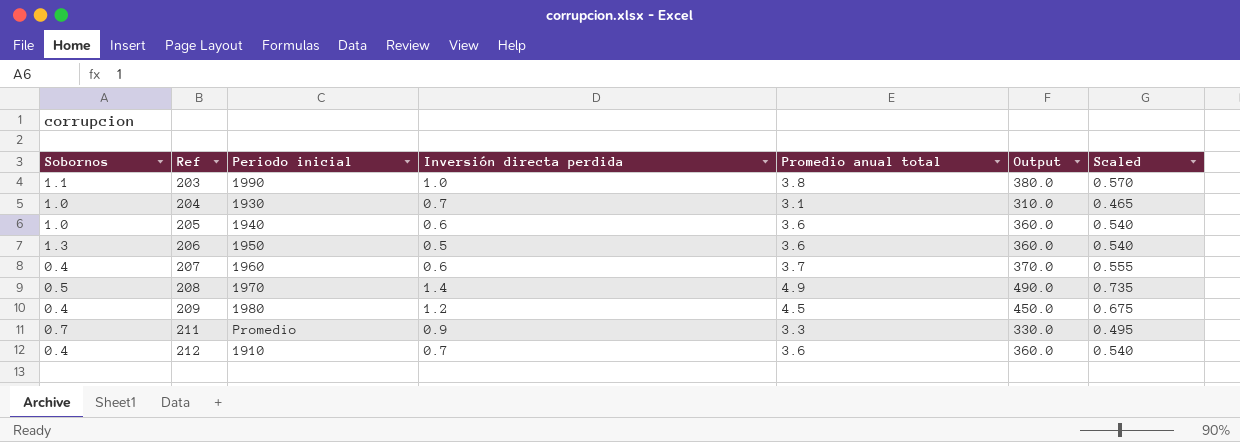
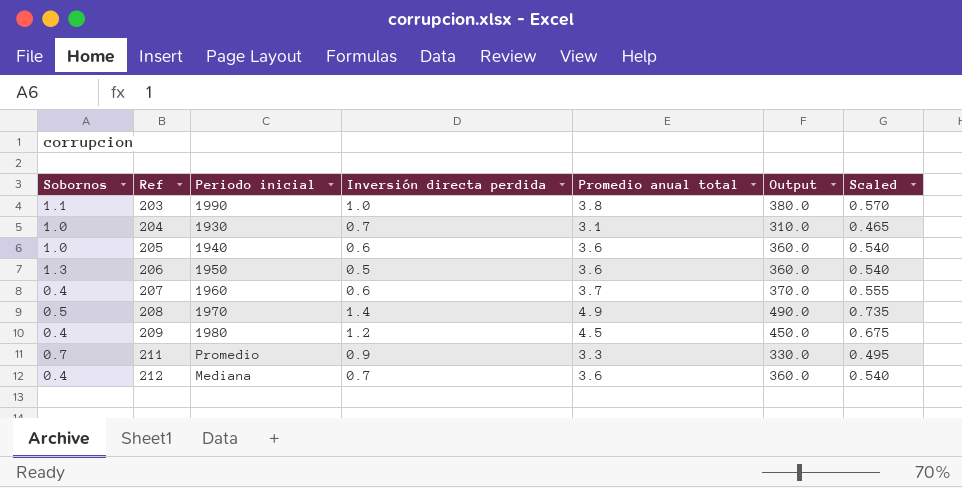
212 | Periodo inicial: 1910 -> Mediana

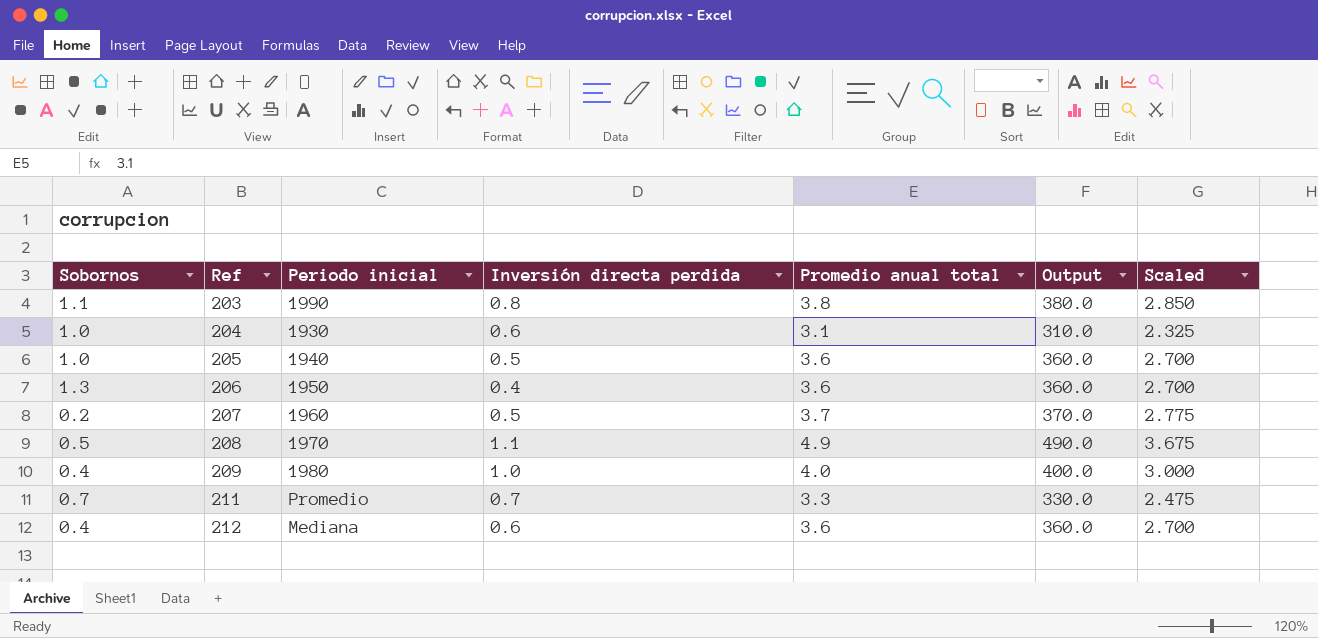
column Scaled | formula: [Promedio anual total] * 0.15 -> [Promedio anual total] * 0.75
203 | Inversión directa perdida: 1.0 -> 0.8
204 | Inversión directa perdida: 0.7 -> 0.6
205 | Inversión directa perdida: 0.6 -> 0.5
206 | Inversión directa perdida: 0.5 -> 0.4
207 | Sobornos: 0.4 -> 0.2
207 | Inversión directa perdida: 0.6 -> 0.5
208 | Inversión directa perdida: 1.4 -> 1.1
209 | Inversión directa perdida: 1.2 -> 1.0
209 | Promedio anual total: 4.5 -> 4.0
209 | Output: 450.0 -> 400.0
211 | Inversión directa perdida: 0.9 -> 0.7
212 | Inversión directa perdida: 0.7 -> 0.6

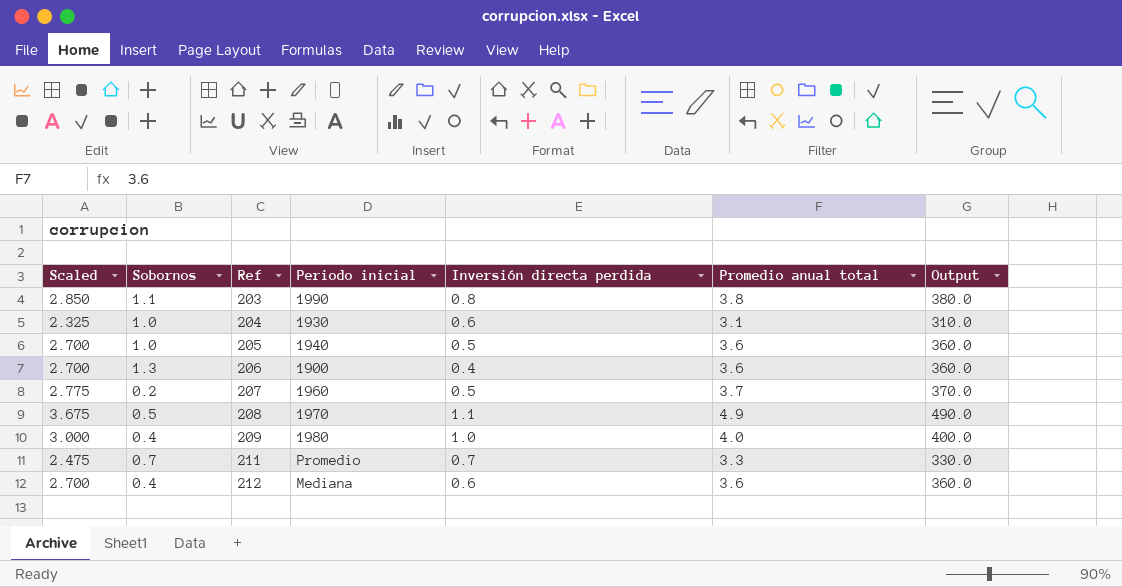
column Scaled | position: 7 -> 1
206 | Periodo inicial: 1950 -> 1900

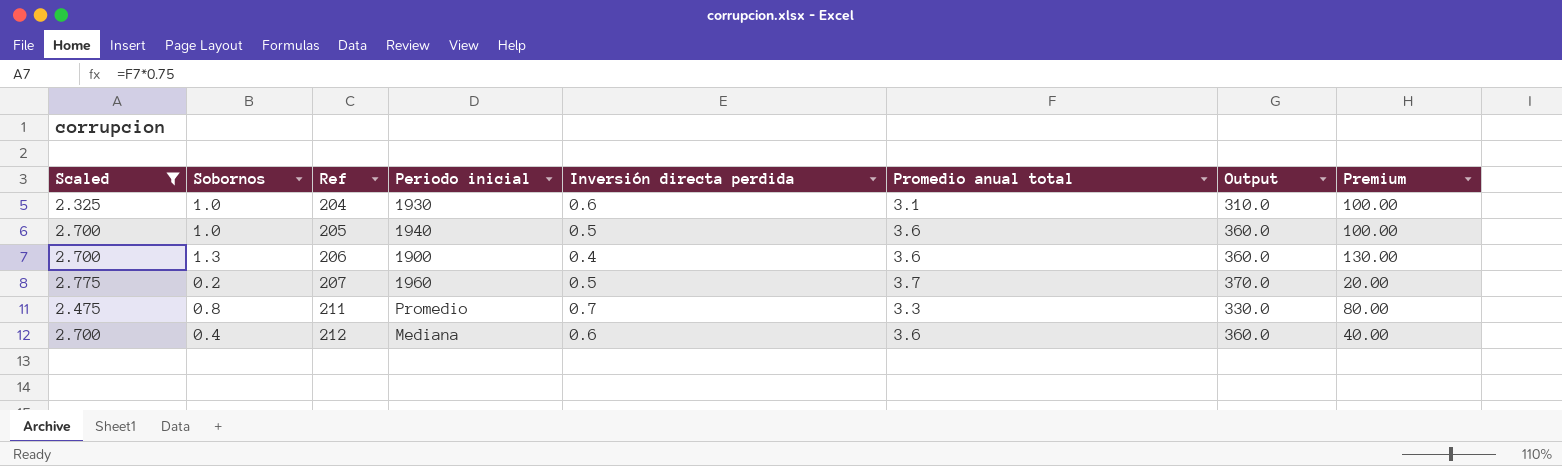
filter: none -> Scaled <= 2.775
column Premium | formula: none -> [Sobornos] * 100
211 | Sobornos: 0.7 -> 0.8

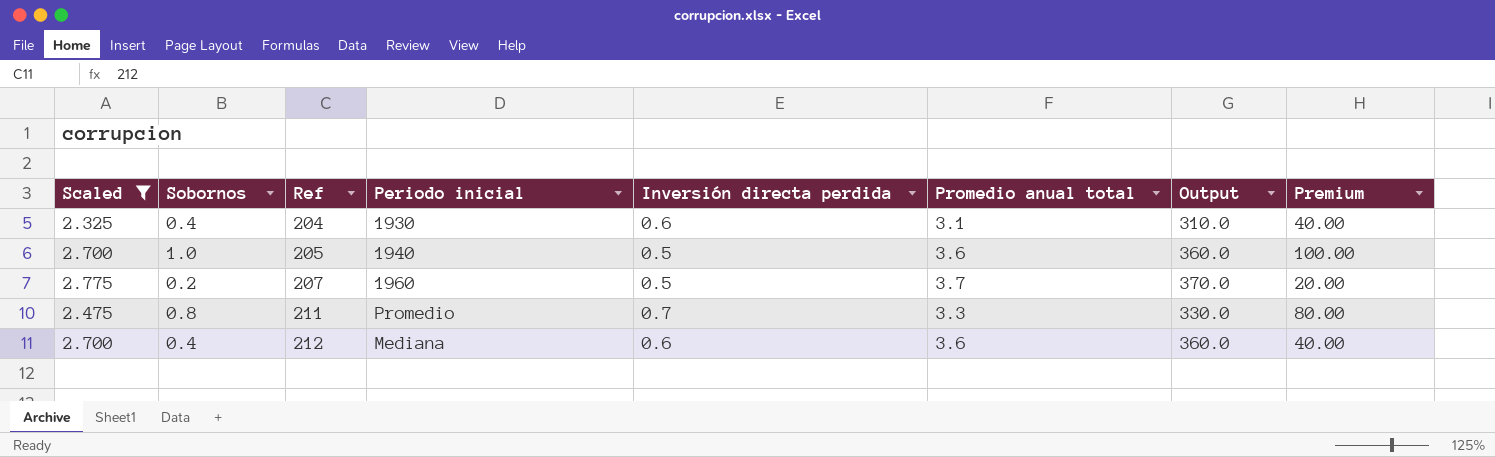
row 206: 2.700 | 1.3 | 1900 | 0.4 | 3.6 | 360.0 | 130.00 -> none
204 | Sobornos: 1.0 -> 0.4
204 | Premium: 100.00 -> 40.00

